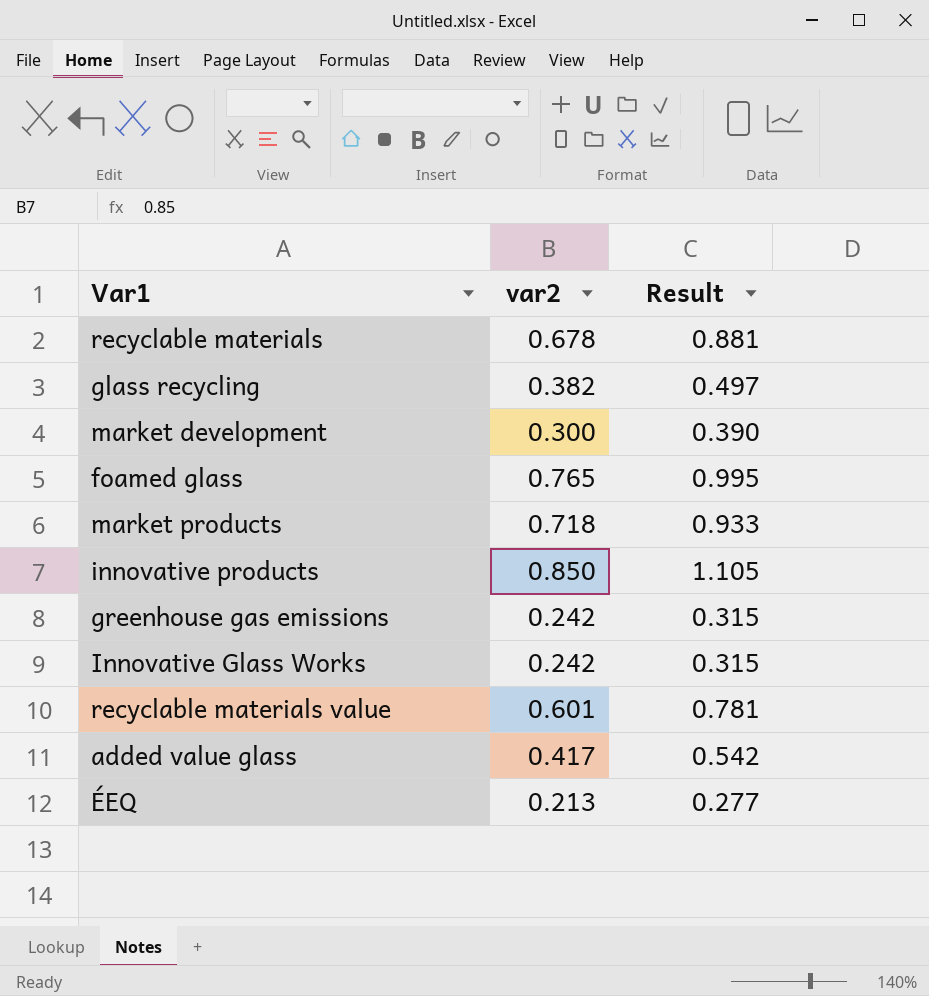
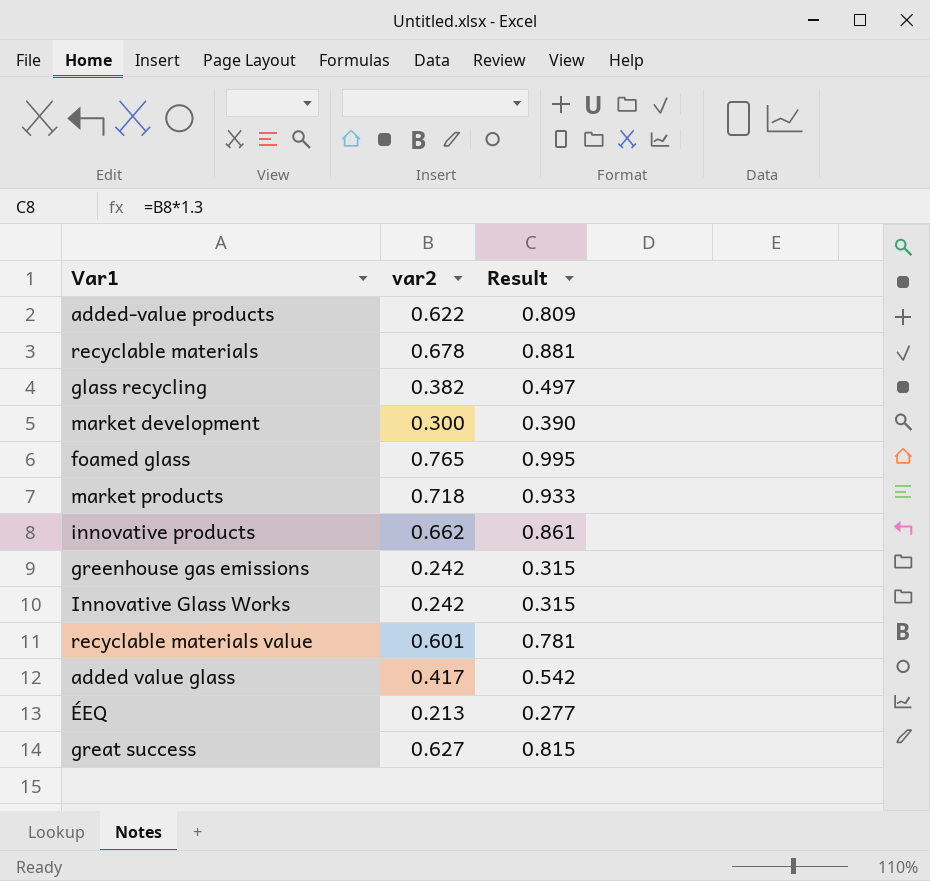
row added-value products: none -> 0.622 | 0.809
innovative products | var2: 0.850 -> 0.662
innovative products | Result: 1.105 -> 0.861
row great success: none -> 0.627 | 0.815

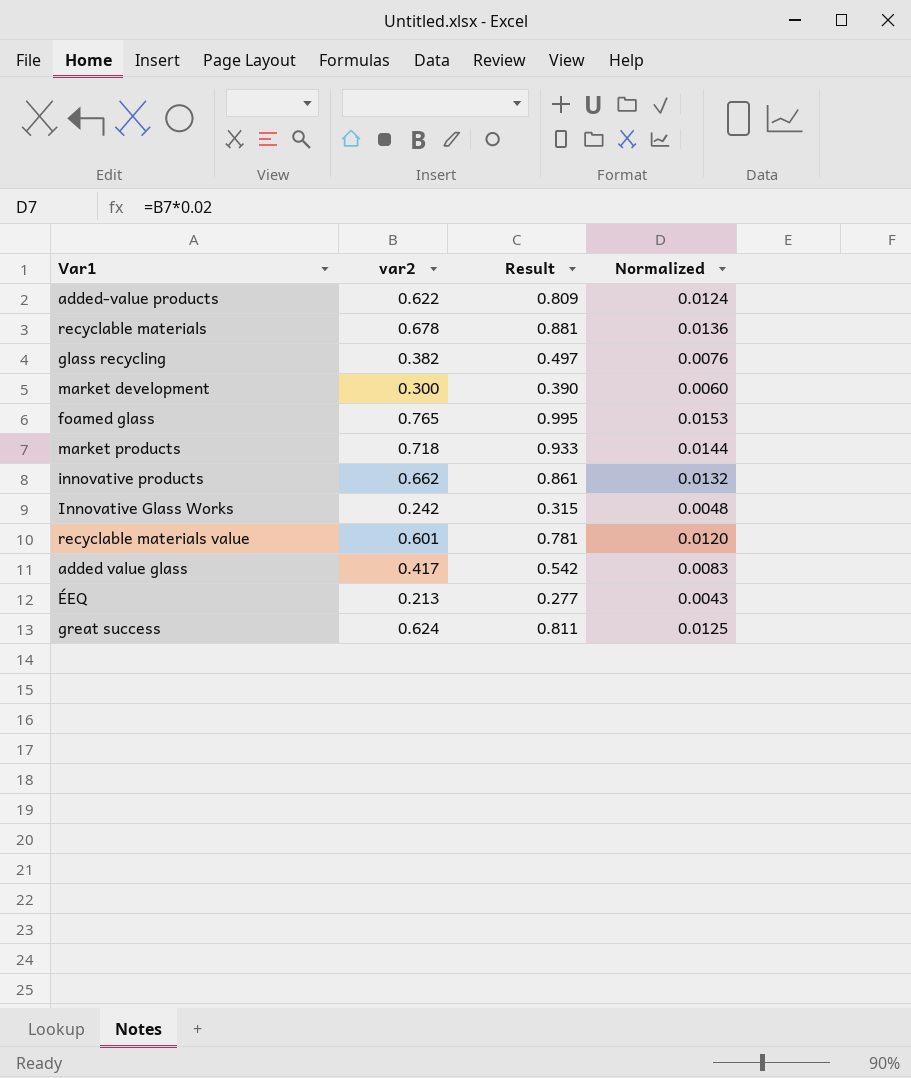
column Normalized | formula: none -> [var2] * 0.02
row greenhouse gas emissions: 0.242 | 0.315 -> none
great success | var2: 0.627 -> 0.624
great success | Result: 0.815 -> 0.811

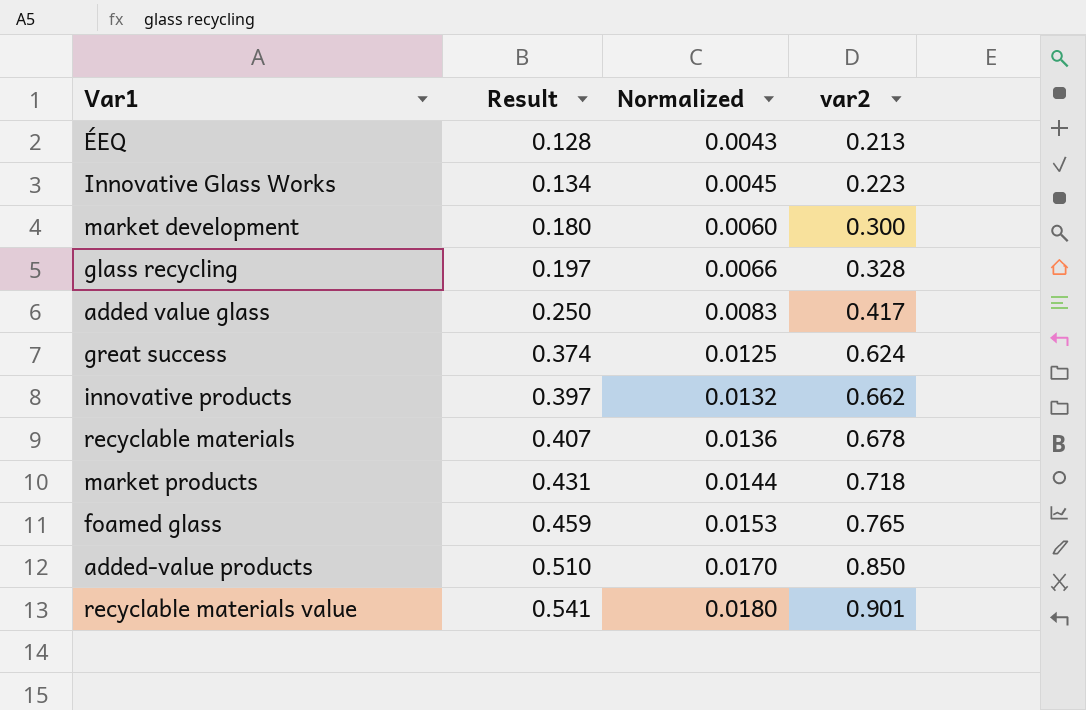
row order: none -> Result ascending
column Result | formula: [var2] * 1.3 -> [var2] * 0.6
column var2 | position: 2 -> 4
Innovative Glass Works | Normalized: 0.0048 -> 0.0045
Innovative Glass Works | var2: 0.242 -> 0.223
glass recycling | Normalized: 0.0076 -> 0.0066
glass recycling | var2: 0.382 -> 0.328
added-value products | Normalized: 0.0124 -> 0.0170
added-value products | var2: 0.622 -> 0.850
recyclable materials value | Normalized: 0.0120 -> 0.0180
recyclable materials value | var2: 0.601 -> 0.901

